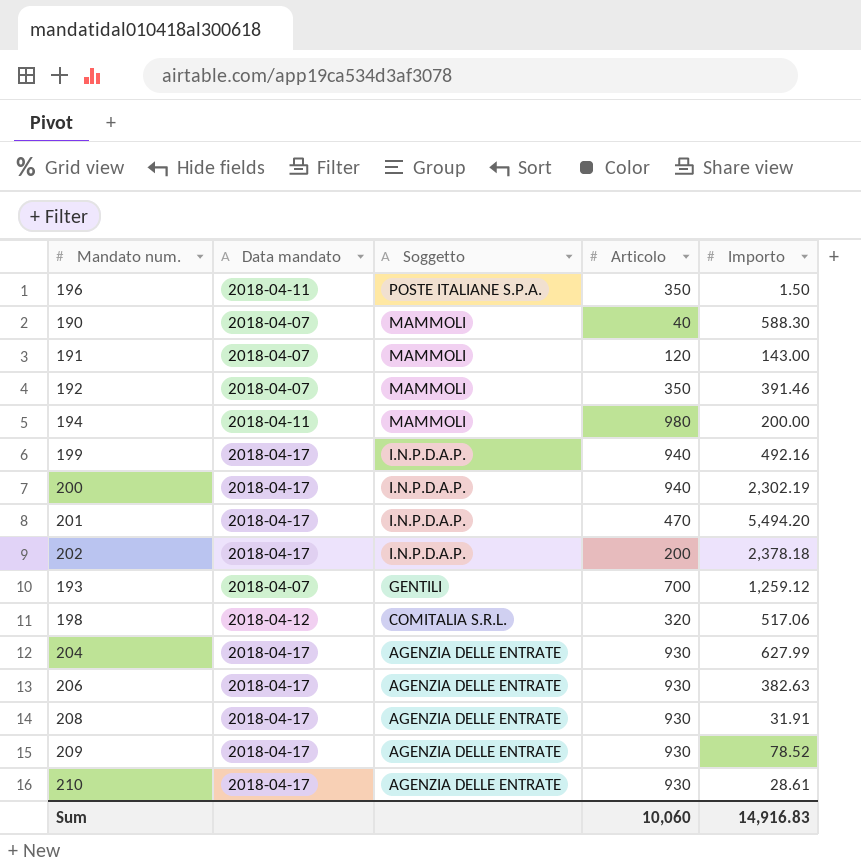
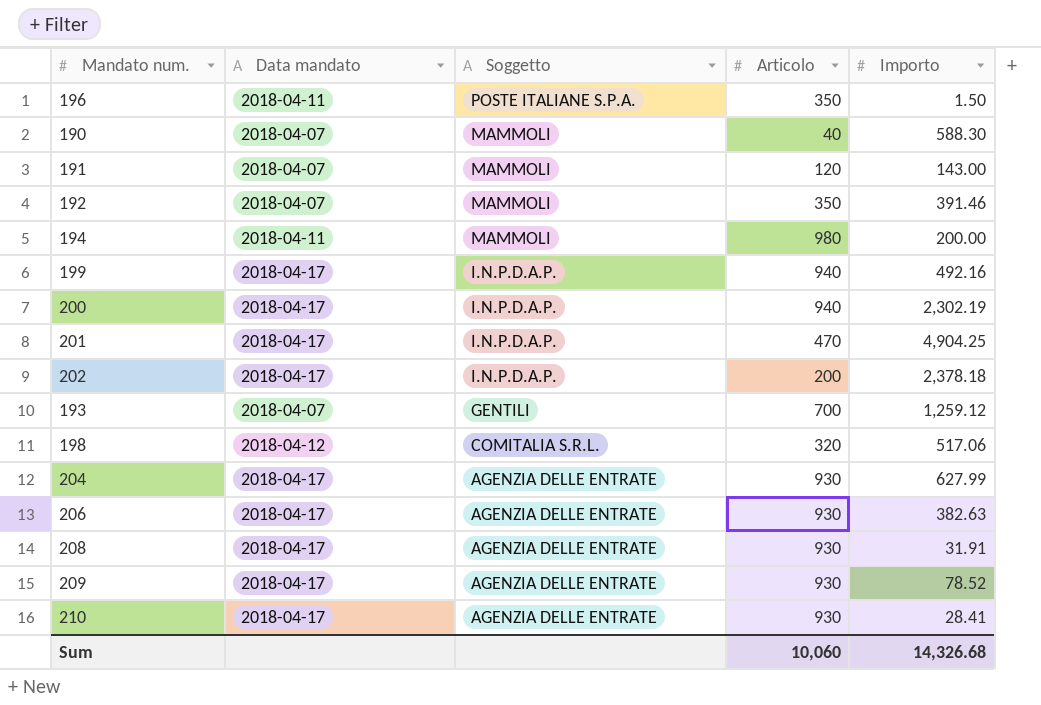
201 | Importo: 5,494.20 -> 4,904.25
210 | Importo: 28.61 -> 28.41
Sum | Importo: 14,916.83 -> 14,326.68

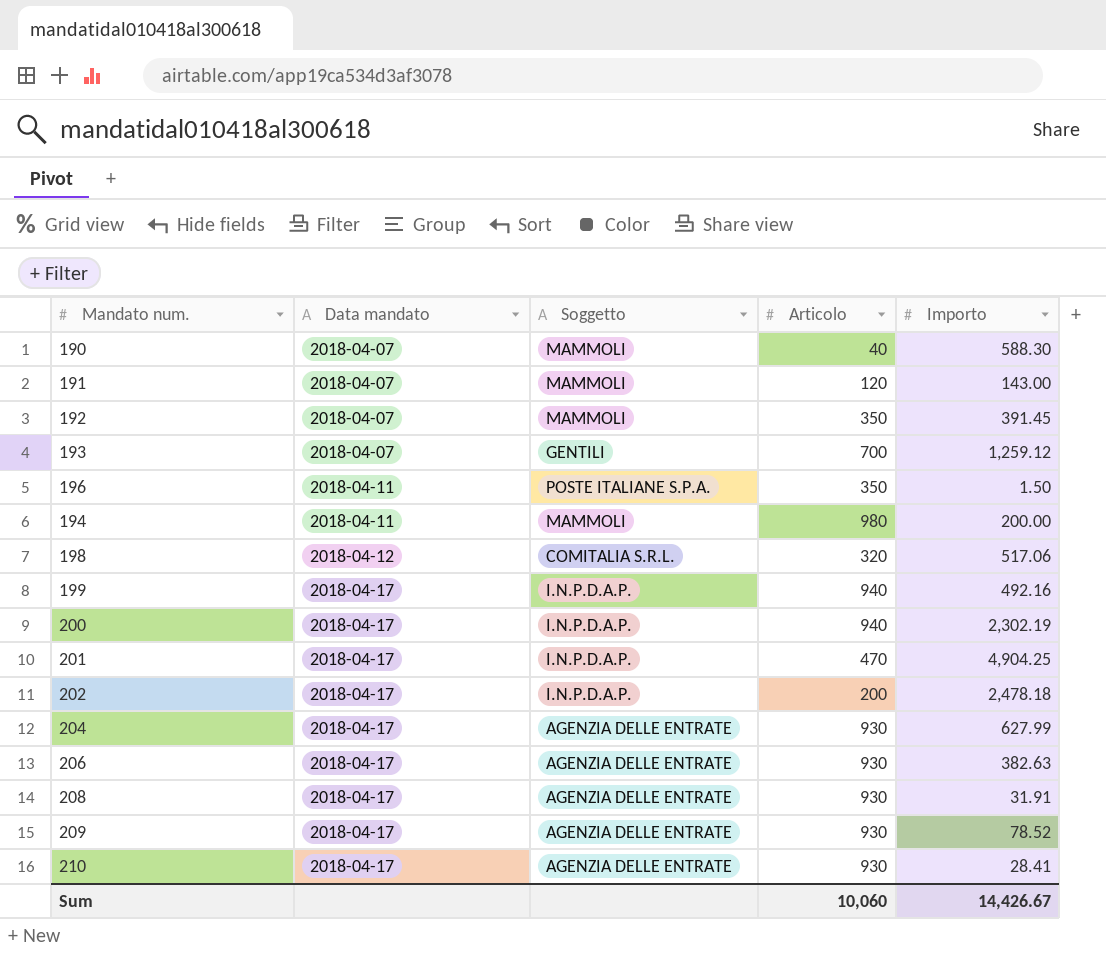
row order: Soggetto descending -> Data mandato ascending
192 | Importo: 391.46 -> 391.45
202 | Importo: 2,378.18 -> 2,478.18
Sum | Importo: 14,326.68 -> 14,426.67

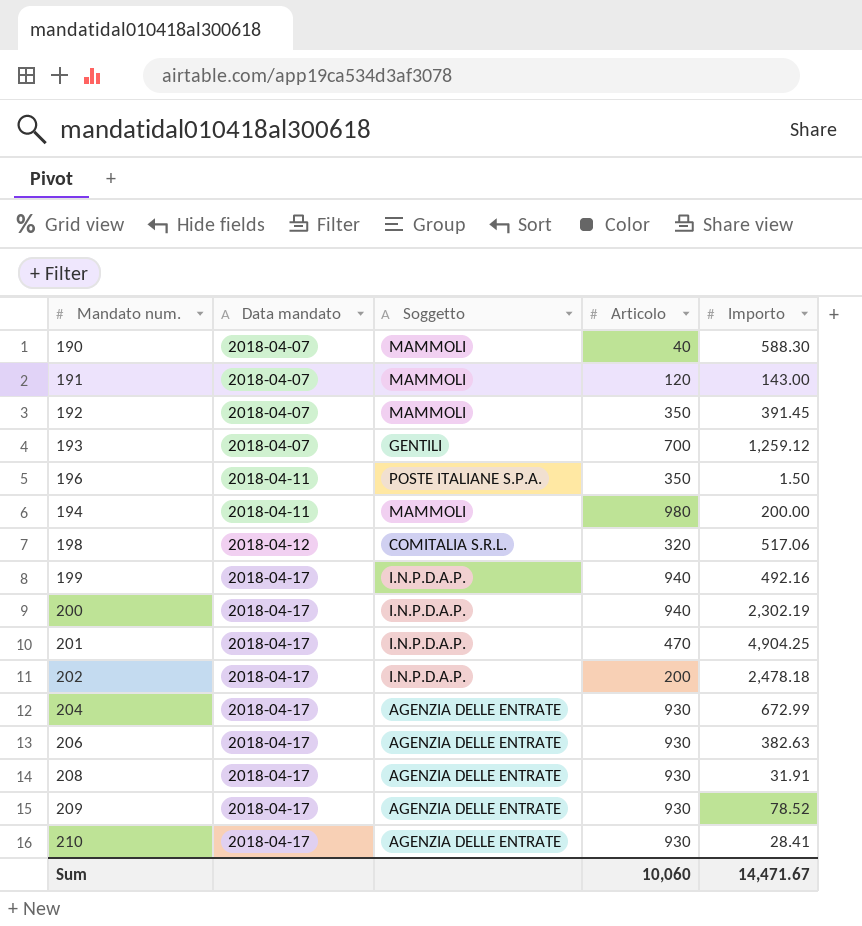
204 | Importo: 627.99 -> 672.99
Sum | Importo: 14,426.67 -> 14,471.67

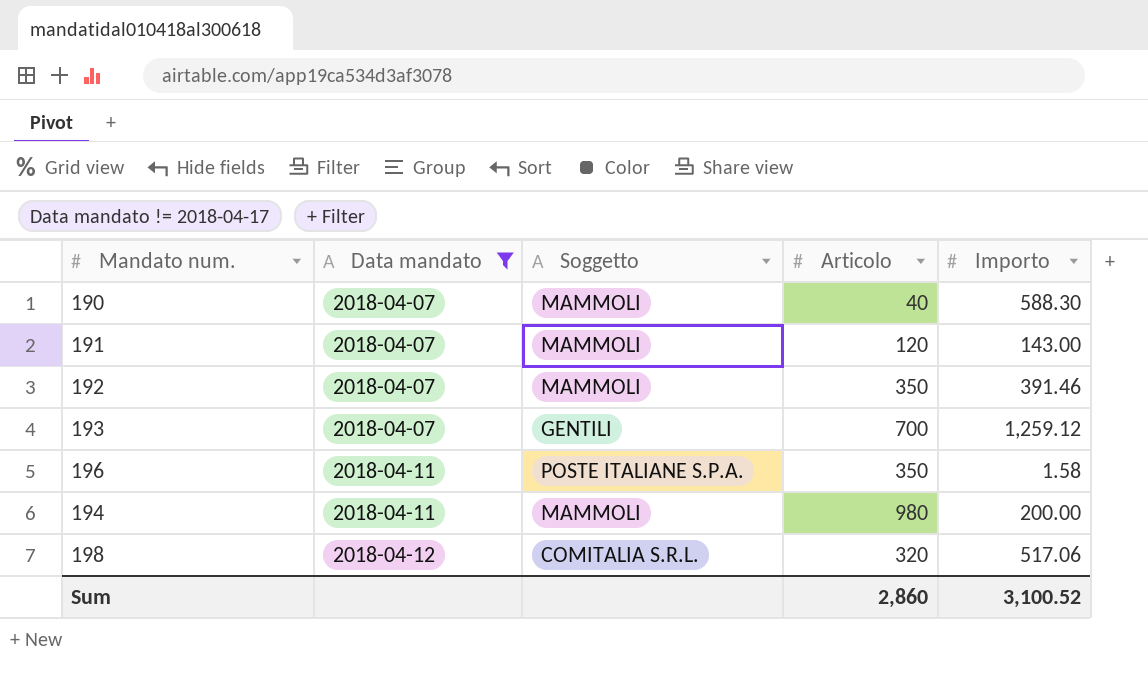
filter: none -> Data mandato != 2018-04-17
192 | Importo: 391.45 -> 391.46
196 | Importo: 1.50 -> 1.58
Sum | Articolo: 10,060 -> 2,860
Sum | Importo: 14,471.67 -> 3,100.52

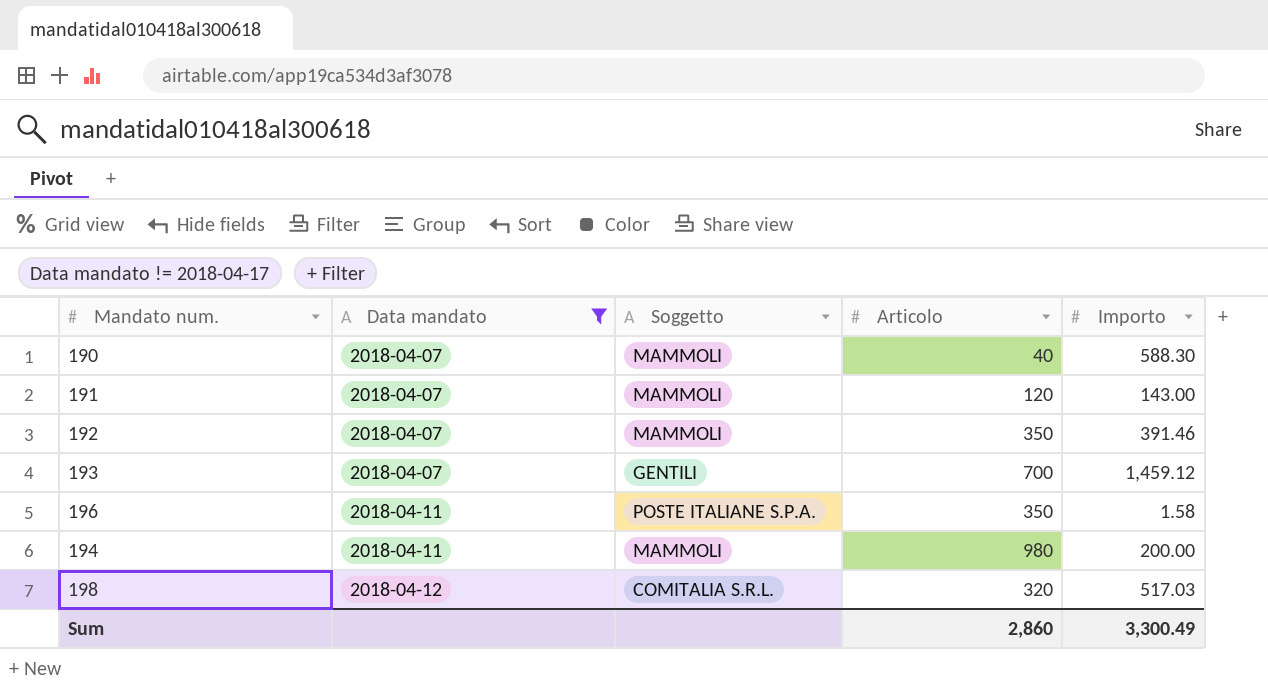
193 | Importo: 1,259.12 -> 1,459.12
198 | Importo: 517.06 -> 517.03
Sum | Importo: 3,100.52 -> 3,300.49

